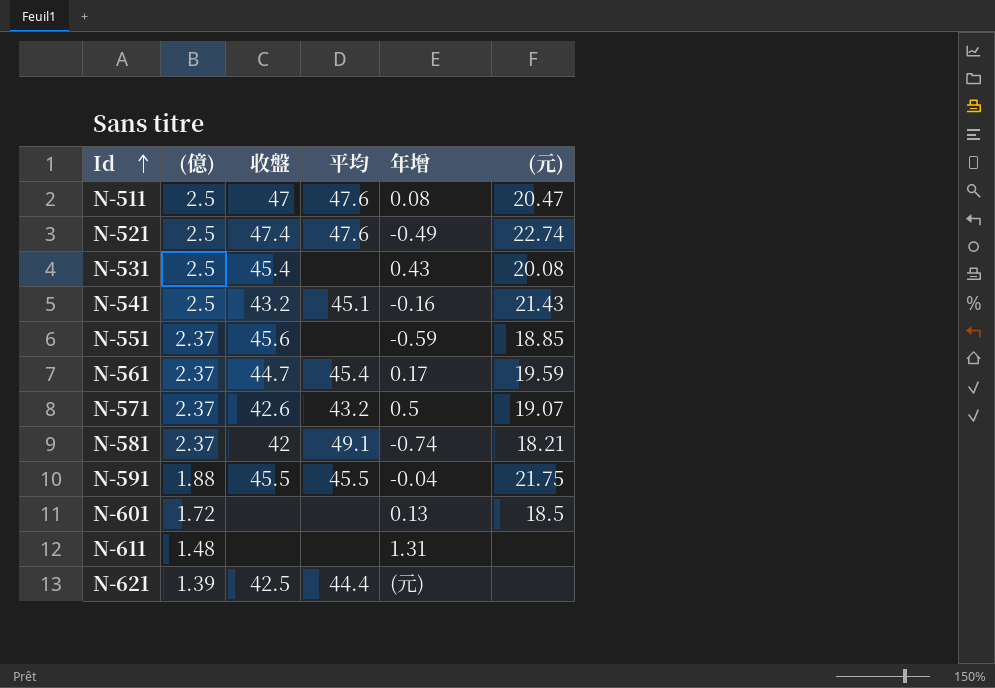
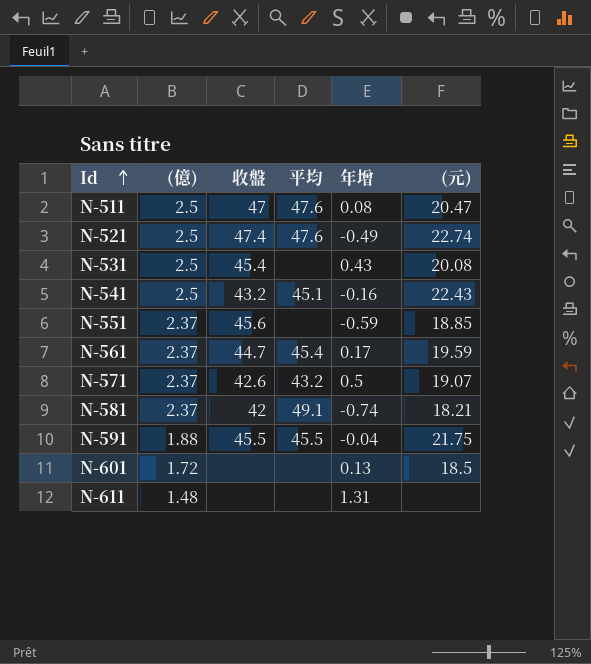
row N-621: 1.39 | 42.5 | 44.4 | (元) | none -> none
N-541 | (元): 21.43 -> 22.43

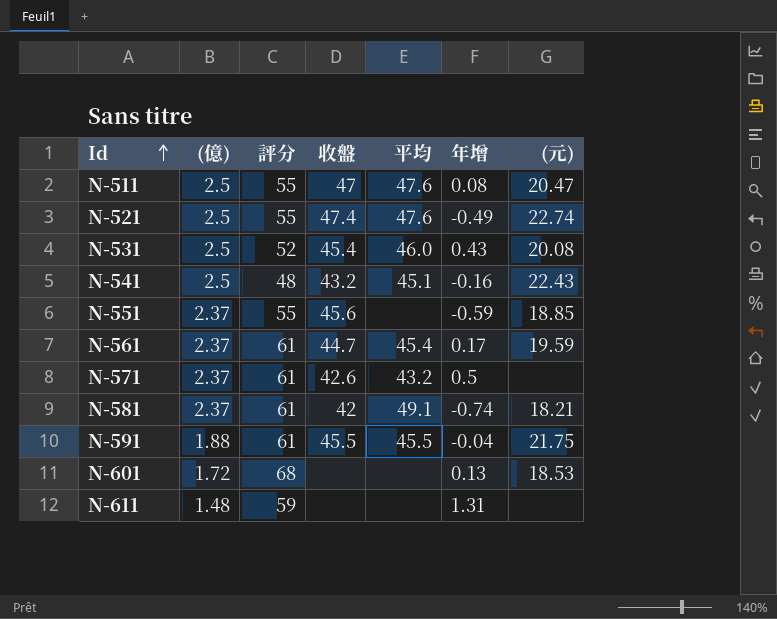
column 評分 | position: none -> 3
N-531 | 平均: none -> 46.0
N-571 | (元): 19.07 -> none
N-601 | (元): 18.5 -> 18.53

